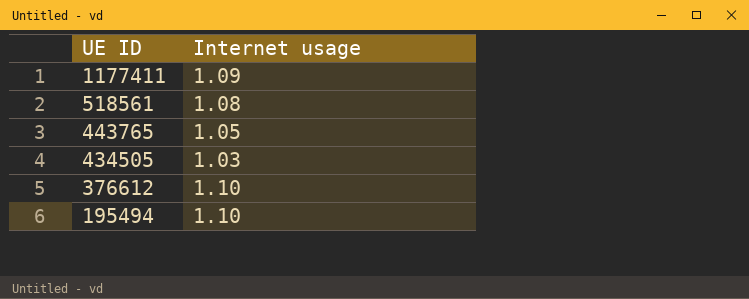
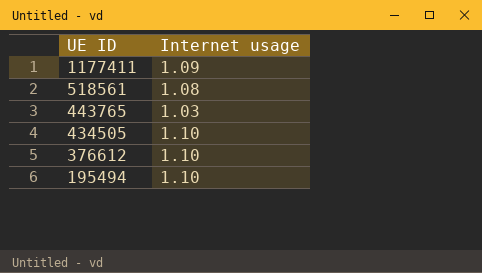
443765 | Internet usage: 1.05 -> 1.03
434505 | Internet usage: 1.03 -> 1.10

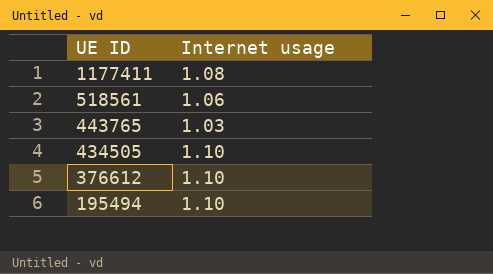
1177411 | Internet usage: 1.09 -> 1.08
518561 | Internet usage: 1.08 -> 1.06

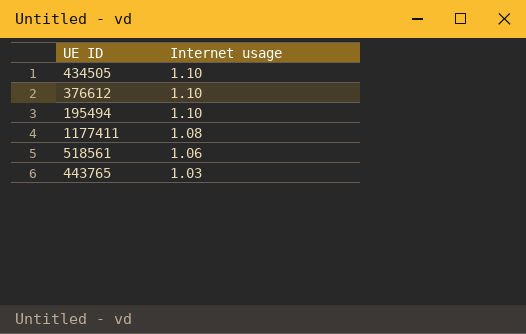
row order: UE ID descending -> Internet usage descending

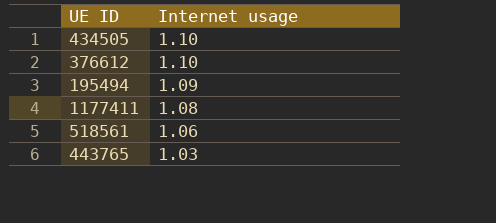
195494 | Internet usage: 1.10 -> 1.09

